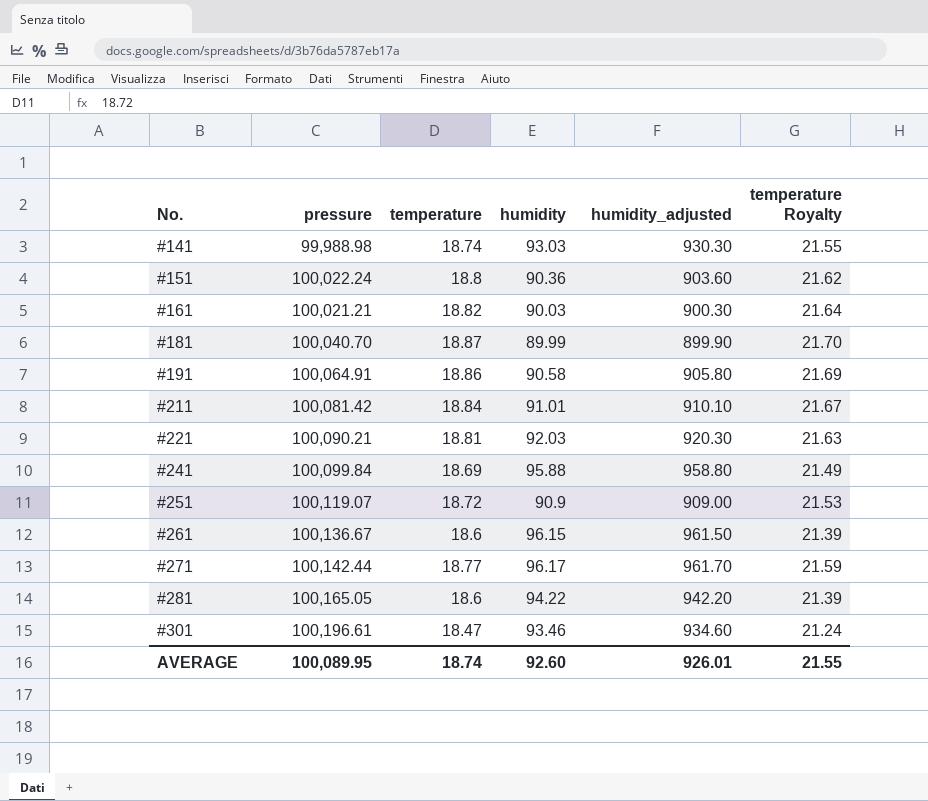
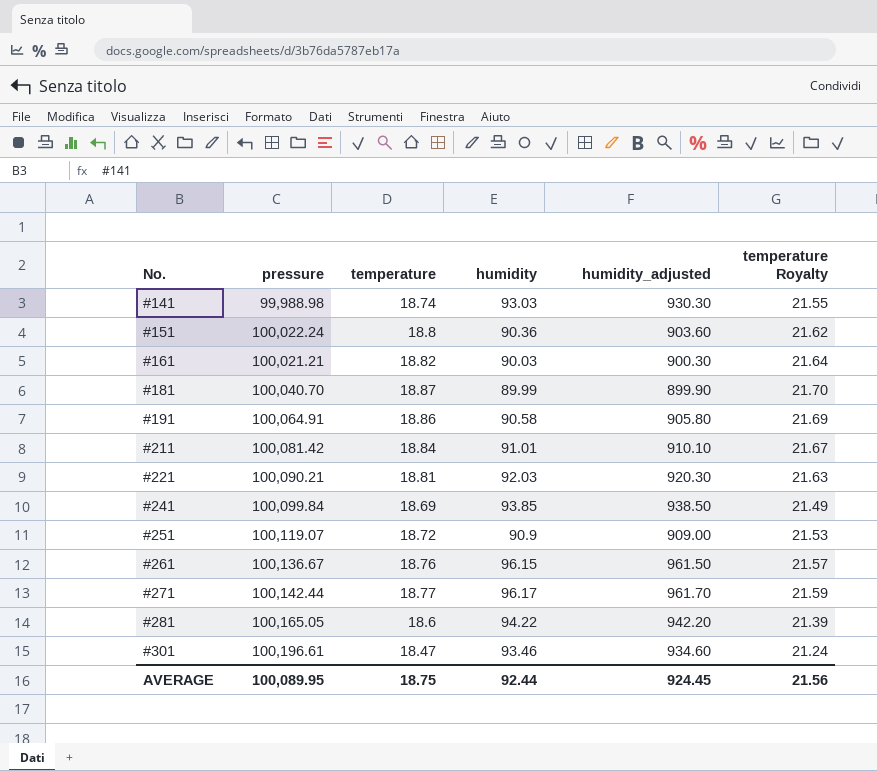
#241 | humidity: 95.88 -> 93.85
#241 | humidity_adjusted: 958.80 -> 938.50
#261 | temperature: 18.6 -> 18.76
#261 | temperature Royalty: 21.39 -> 21.57
AVERAGE | temperature: 18.74 -> 18.75
AVERAGE | humidity: 92.60 -> 92.44
AVERAGE | humidity_adjusted: 926.01 -> 924.45
AVERAGE | temperature Royalty: 21.55 -> 21.56

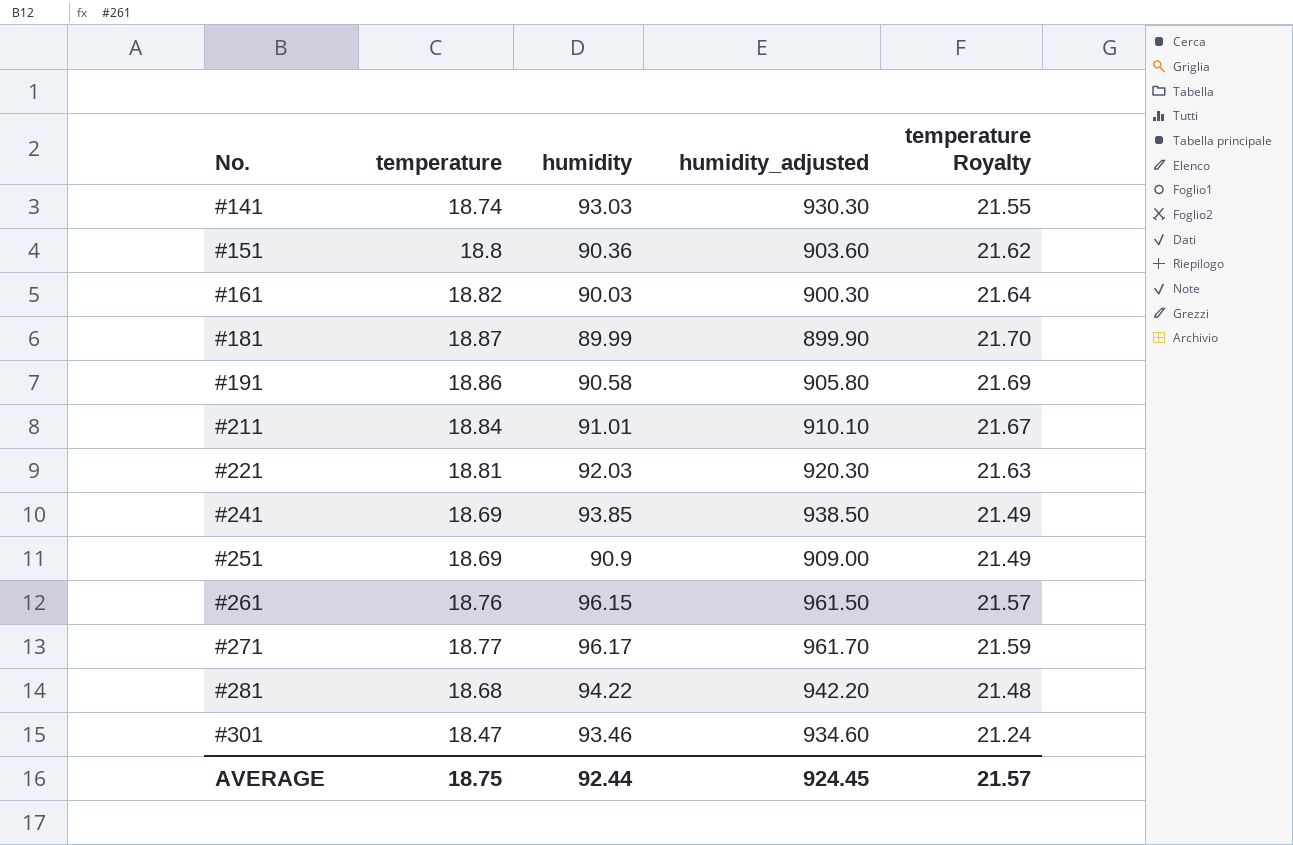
column pressure | position: 2 -> none
#251 | temperature: 18.72 -> 18.69
#251 | temperature Royalty: 21.53 -> 21.49
#281 | temperature: 18.6 -> 18.68
#281 | temperature Royalty: 21.39 -> 21.48
AVERAGE | temperature Royalty: 21.56 -> 21.57

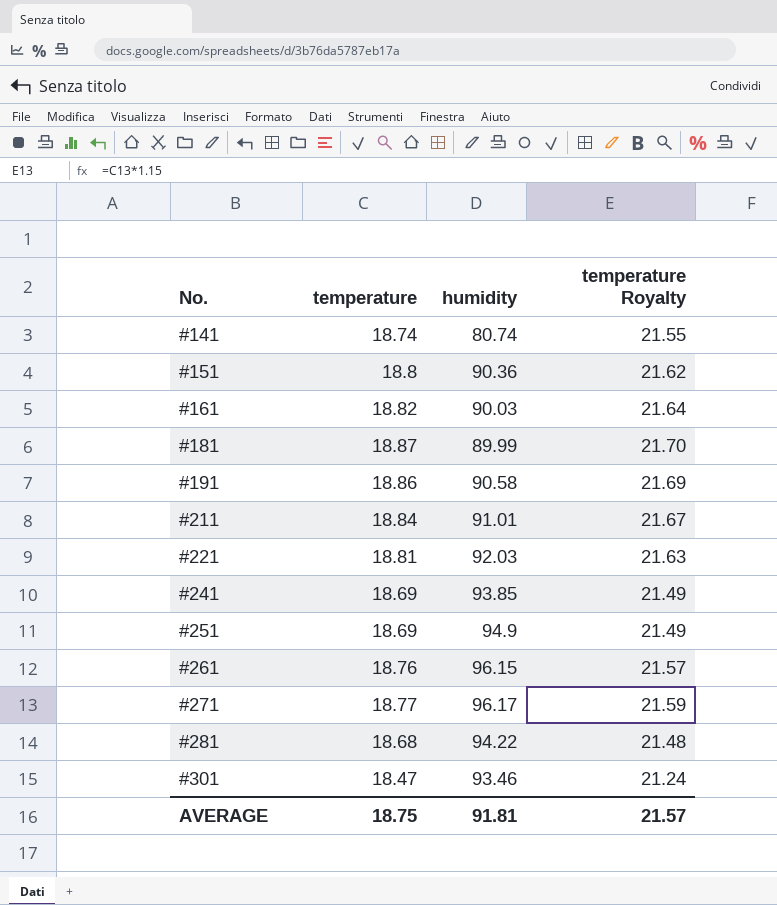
column humidity_adjusted | formula: [humidity] * 10 -> none
#141 | humidity: 93.03 -> 80.74
#251 | humidity: 90.9 -> 94.9
AVERAGE | humidity: 92.44 -> 91.81

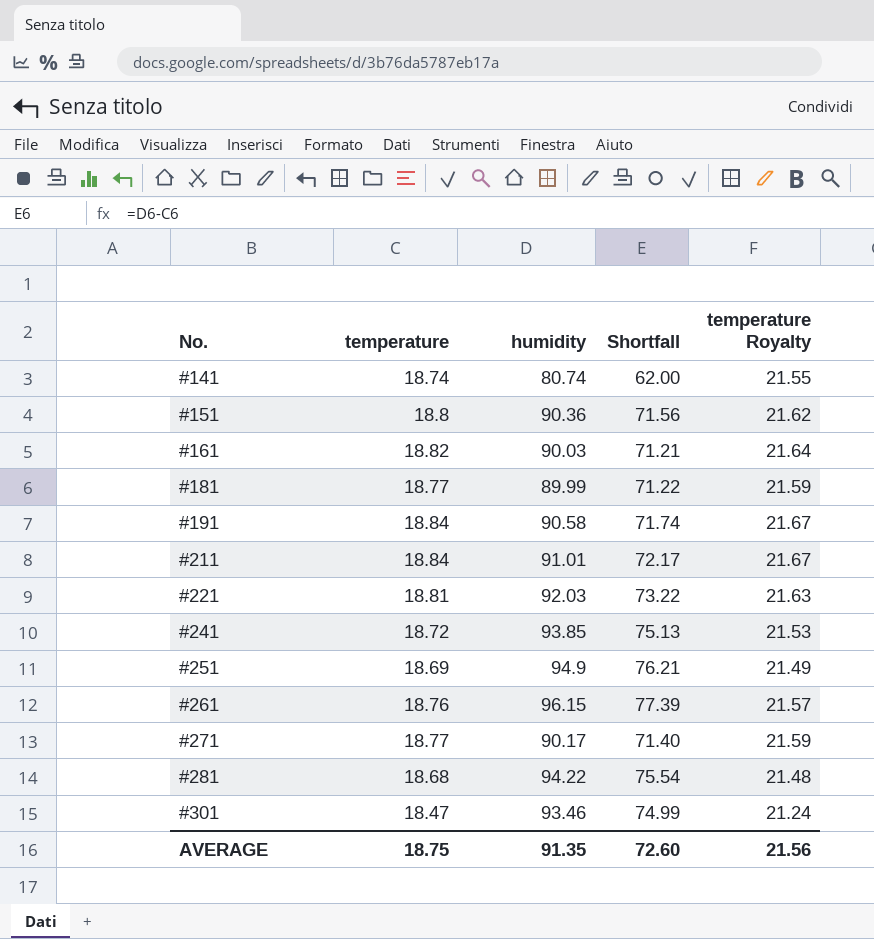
column Shortfall | formula: none -> [humidity] - [temperature]
#181 | temperature: 18.87 -> 18.77
#181 | temperature Royalty: 21.70 -> 21.59
#191 | temperature: 18.86 -> 18.84
#191 | temperature Royalty: 21.69 -> 21.67
#241 | temperature: 18.69 -> 18.72
#241 | temperature Royalty: 21.49 -> 21.53
#271 | humidity: 96.17 -> 90.17
AVERAGE | humidity: 91.81 -> 91.35
AVERAGE | temperature Royalty: 21.57 -> 21.56

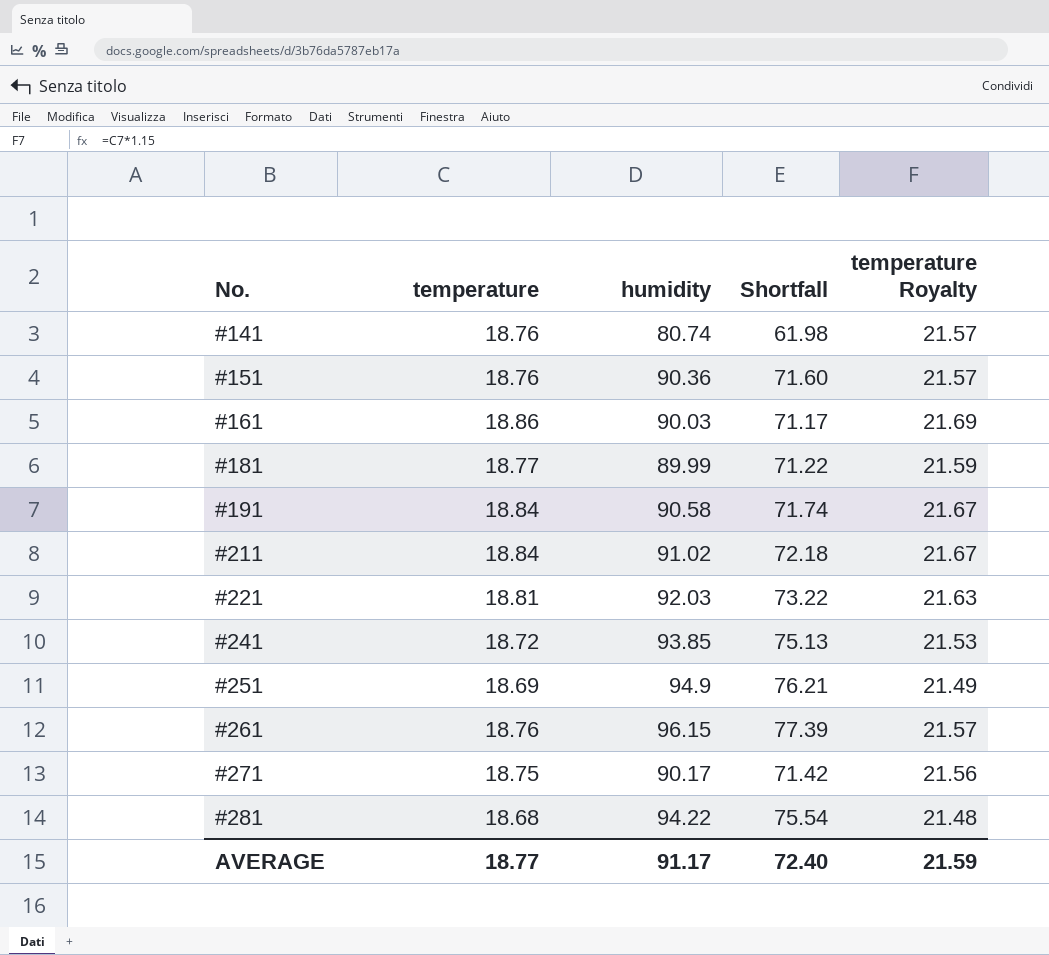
row #301: 18.47 | 93.46 | 74.99 | 21.24 -> none
#141 | temperature: 18.74 -> 18.76
#141 | Shortfall: 62.00 -> 61.98
#141 | temperature Royalty: 21.55 -> 21.57
#151 | temperature: 18.8 -> 18.76
#151 | Shortfall: 71.56 -> 71.60
#151 | temperature Royalty: 21.62 -> 21.57
#161 | temperature: 18.82 -> 18.86
#161 | Shortfall: 71.21 -> 71.17
#161 | temperature Royalty: 21.64 -> 21.69
#211 | humidity: 91.01 -> 91.02
#211 | Shortfall: 72.17 -> 72.18
#271 | temperature: 18.77 -> 18.75
#271 | Shortfall: 71.40 -> 71.42
#271 | temperature Royalty: 21.59 -> 21.56
AVERAGE | temperature: 18.75 -> 18.77
AVERAGE | humidity: 91.35 -> 91.17
AVERAGE | Shortfall: 72.60 -> 72.40
AVERAGE | temperature Royalty: 21.56 -> 21.59

